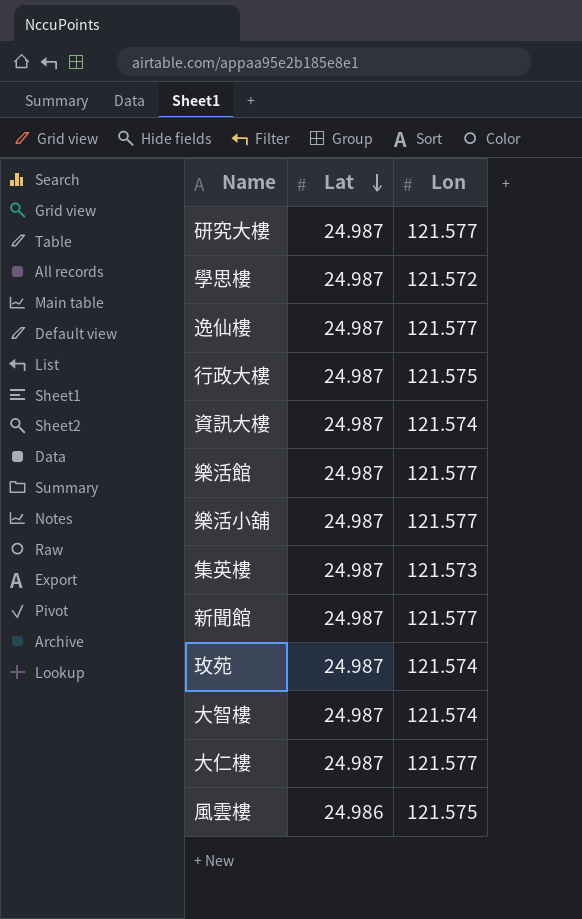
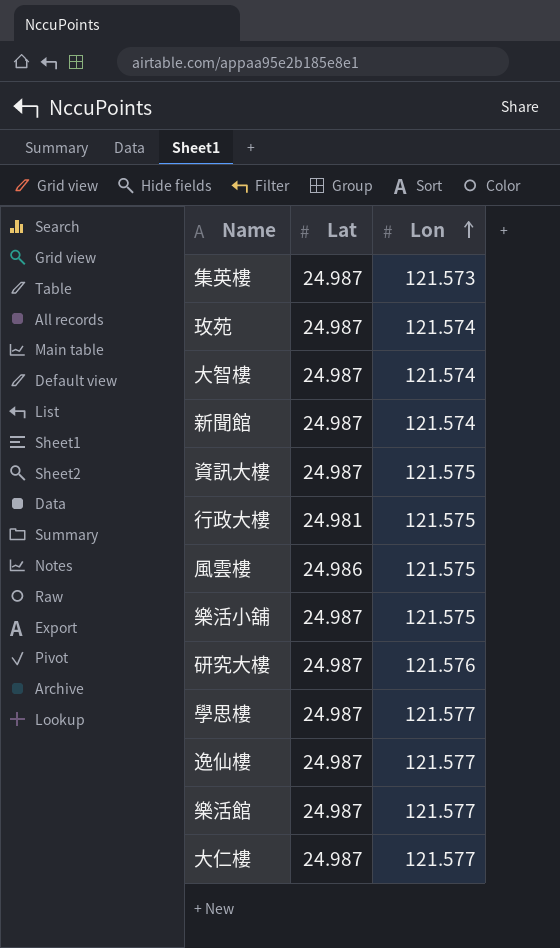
row order: Lat descending -> Lon ascending
新聞館 | Lon: 121.577 -> 121.574
資訊大樓 | Lon: 121.574 -> 121.575
行政大樓 | Lat: 24.987 -> 24.981
樂活小舖 | Lon: 121.577 -> 121.575
研究大樓 | Lon: 121.577 -> 121.576
學思樓 | Lon: 121.572 -> 121.577

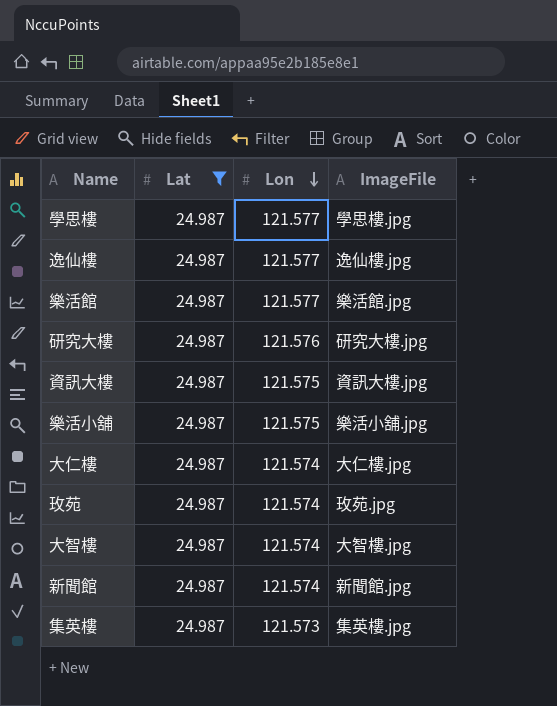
filter: none -> Lat = 24.987
row order: Lon ascending -> Lon descending
column ImageFile | position: none -> 4
大仁樓 | Lon: 121.577 -> 121.574

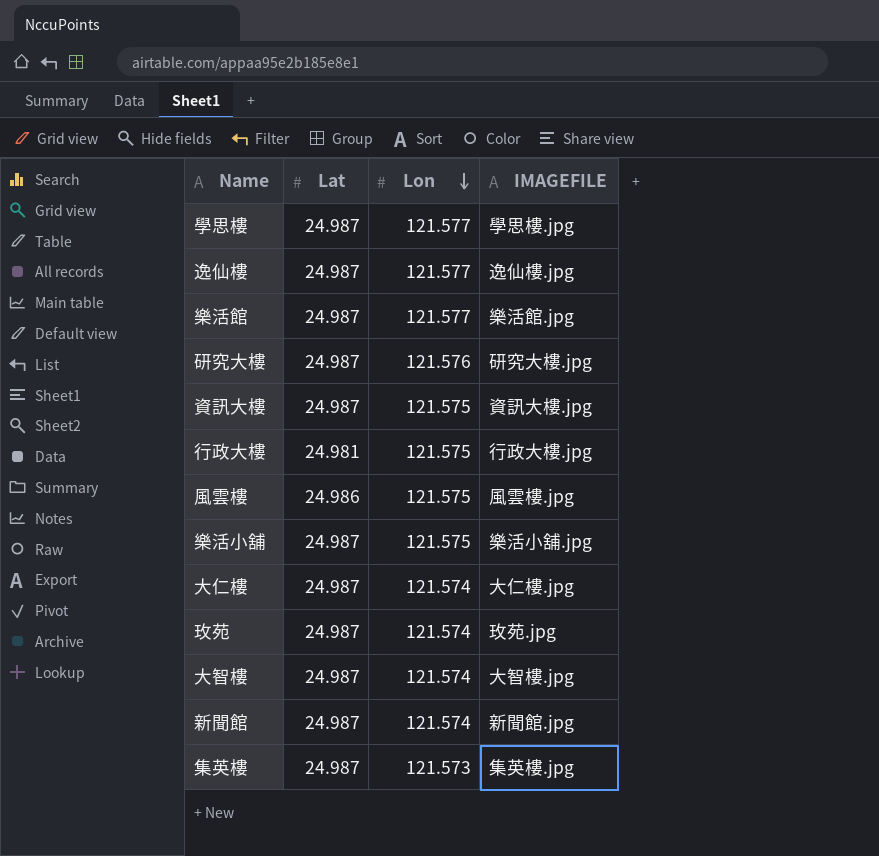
filter: Lat = 24.987 -> none
column name: ImageFile -> IMAGEFILE

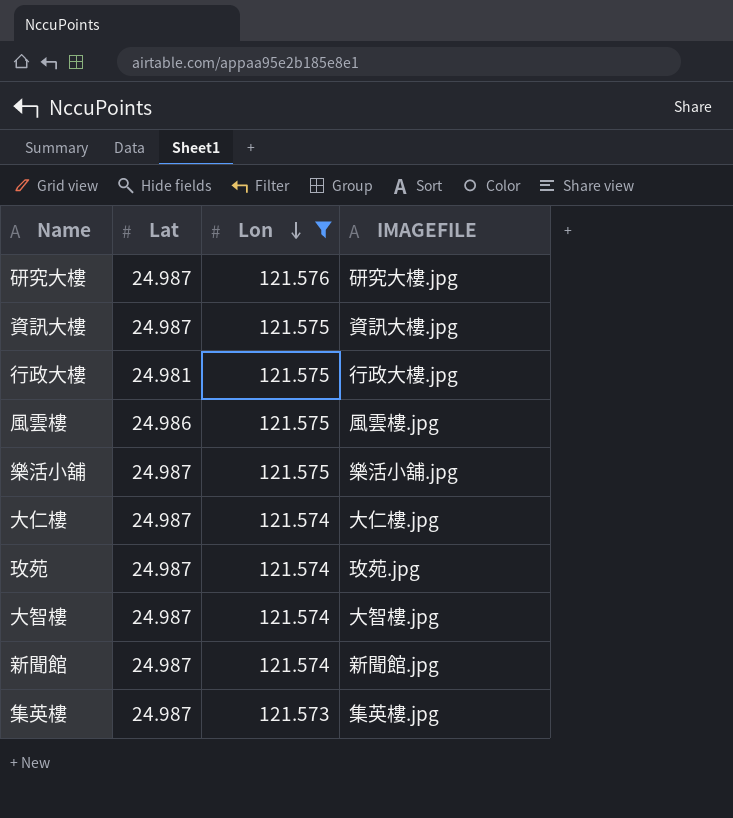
filter: none -> Lon != 121.577

